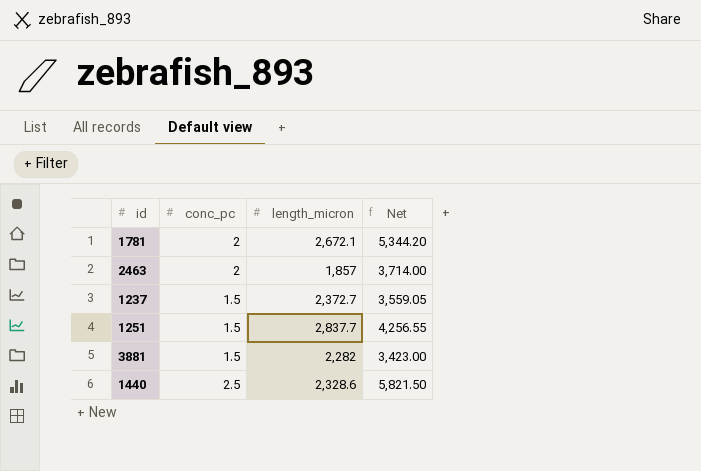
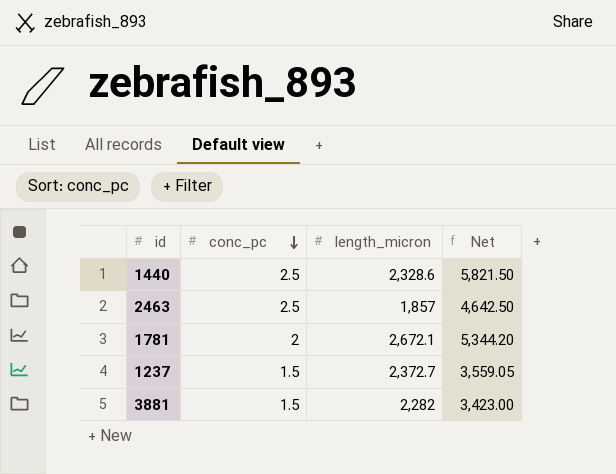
row order: none -> conc_pc descending
row 1251: 1.5 | 2,837.7 | 4,256.55 -> none
2463 | conc_pc: 2 -> 2.5
2463 | Net: 3,714.00 -> 4,642.50

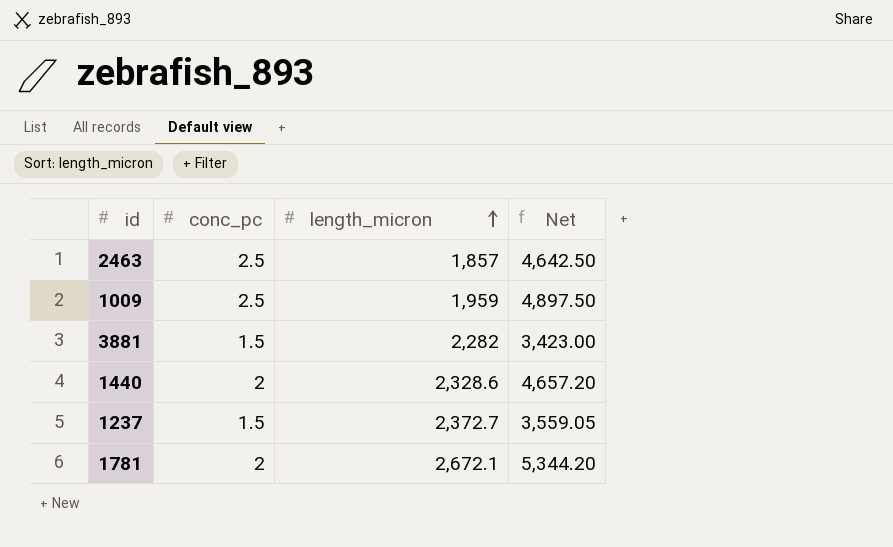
row order: conc_pc descending -> length_micron ascending
row 1009: none -> 2.5 | 1,959 | 4,897.50
1440 | conc_pc: 2.5 -> 2
1440 | Net: 5,821.50 -> 4,657.20

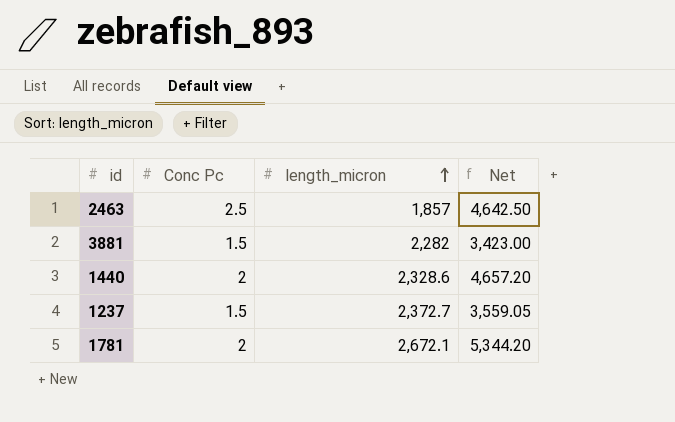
column name: conc_pc -> Conc Pc
row 1009: 2.5 | 1,959 | 4,897.50 -> none

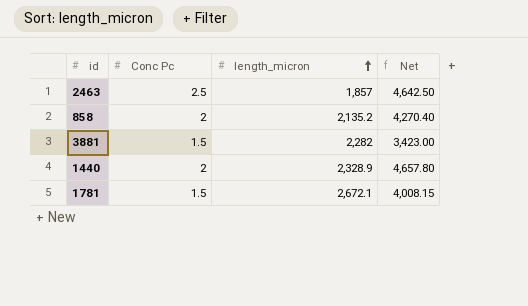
row 1237: 1.5 | 2,372.7 | 3,559.05 -> none
row 858: none -> 2 | 2,135.2 | 4,270.40
1440 | length_micron: 2,328.6 -> 2,328.9
1440 | Net: 4,657.20 -> 4,657.80
1781 | Conc Pc: 2 -> 1.5
1781 | Net: 5,344.20 -> 4,008.15

